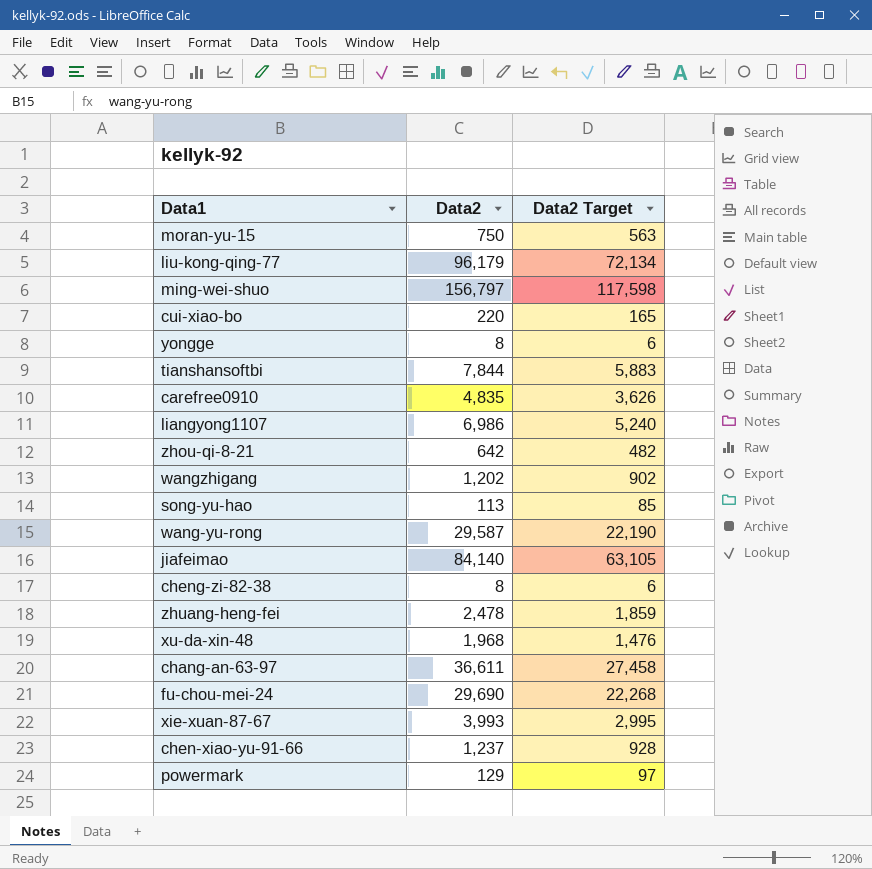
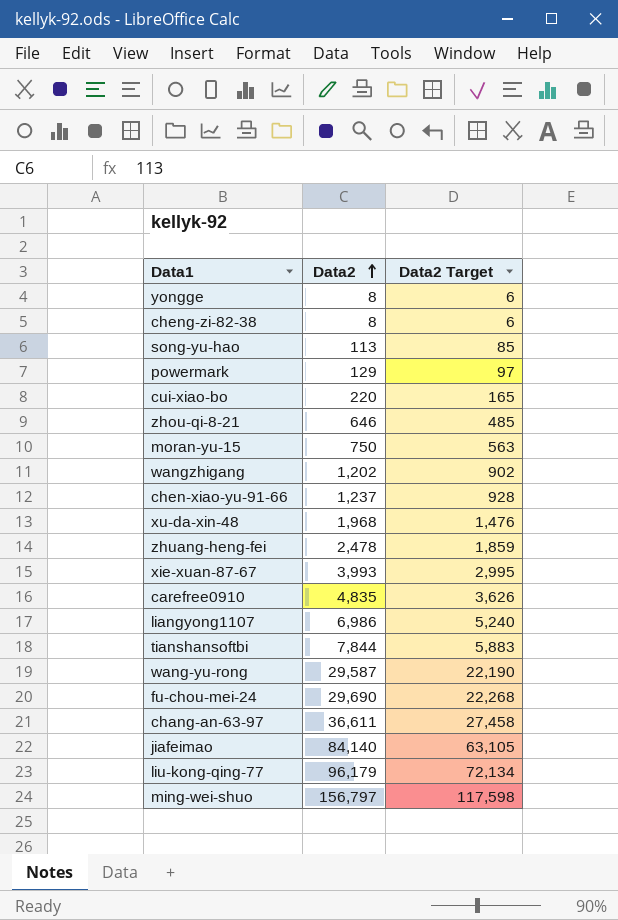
row order: none -> Data2 ascending
zhou-qi-8-21 | Data2: 642 -> 646
zhou-qi-8-21 | Data2 Target: 482 -> 485

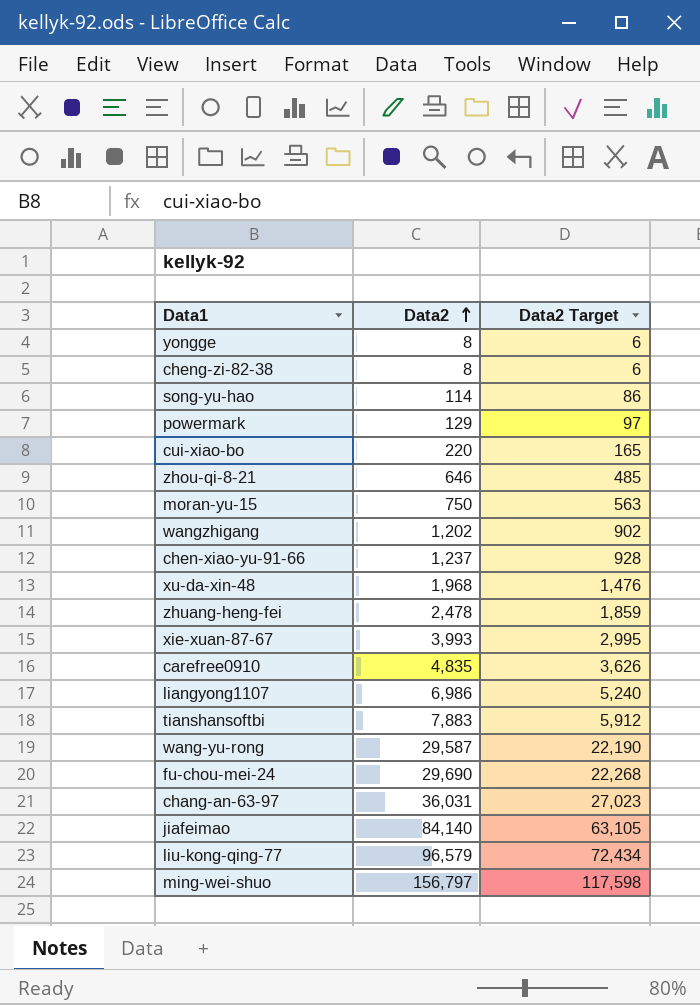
song-yu-hao | Data2: 113 -> 114
song-yu-hao | Data2 Target: 85 -> 86
tianshansoftbi | Data2: 7,844 -> 7,883
tianshansoftbi | Data2 Target: 5,883 -> 5,912
chang-an-63-97 | Data2: 36,611 -> 36,031
chang-an-63-97 | Data2 Target: 27,458 -> 27,023
liu-kong-qing-77 | Data2: 96,179 -> 96,579
liu-kong-qing-77 | Data2 Target: 72,134 -> 72,434

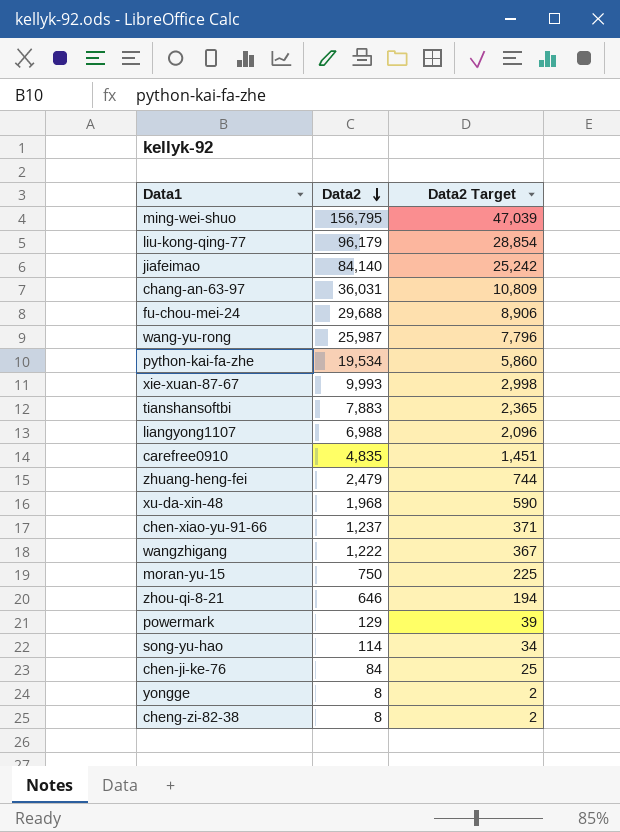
row order: Data2 ascending -> Data2 descending
column Data2 Target | formula: [Data2] * 0.75 -> [Data2] * 0.3
row cui-xiao-bo: 220 | 165 -> none
ming-wei-shuo | Data2: 156,797 -> 156,795
liu-kong-qing-77 | Data2: 96,579 -> 96,179
fu-chou-mei-24 | Data2: 29,690 -> 29,688
wang-yu-rong | Data2: 29,587 -> 25,987
row python-kai-fa-zhe: none -> 19,534 | 5,860
xie-xuan-87-67 | Data2: 3,993 -> 9,993
liangyong1107 | Data2: 6,986 -> 6,988
zhuang-heng-fei | Data2: 2,478 -> 2,479
wangzhigang | Data2: 1,202 -> 1,222
row chen-ji-ke-76: none -> 84 | 25

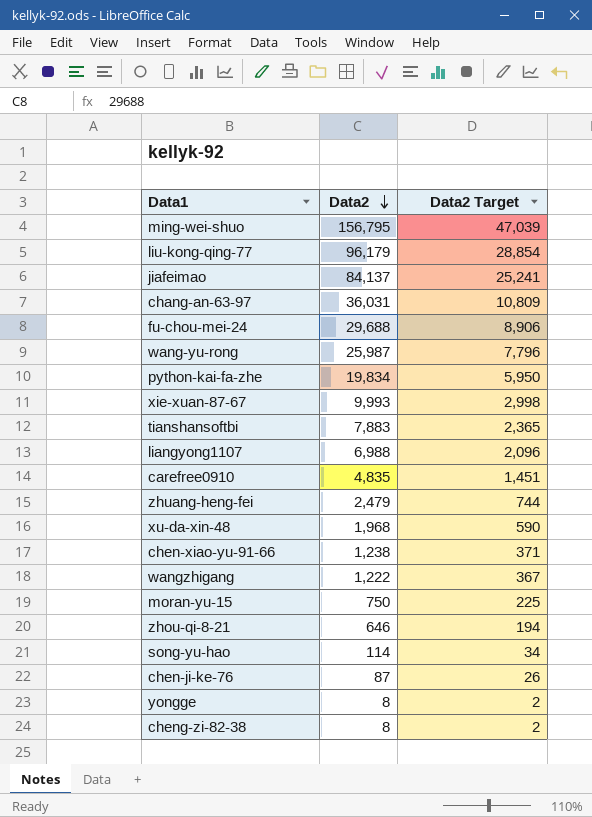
row powermark: 129 | 39 -> none
jiafeimao | Data2: 84,140 -> 84,137
jiafeimao | Data2 Target: 25,242 -> 25,241
python-kai-fa-zhe | Data2: 19,534 -> 19,834
python-kai-fa-zhe | Data2 Target: 5,860 -> 5,950
chen-xiao-yu-91-66 | Data2: 1,237 -> 1,238
chen-ji-ke-76 | Data2: 84 -> 87
chen-ji-ke-76 | Data2 Target: 25 -> 26

